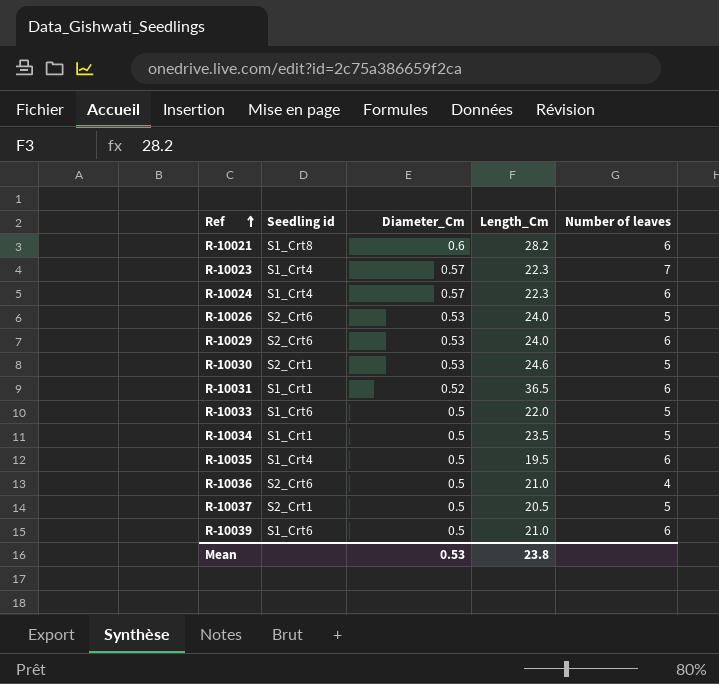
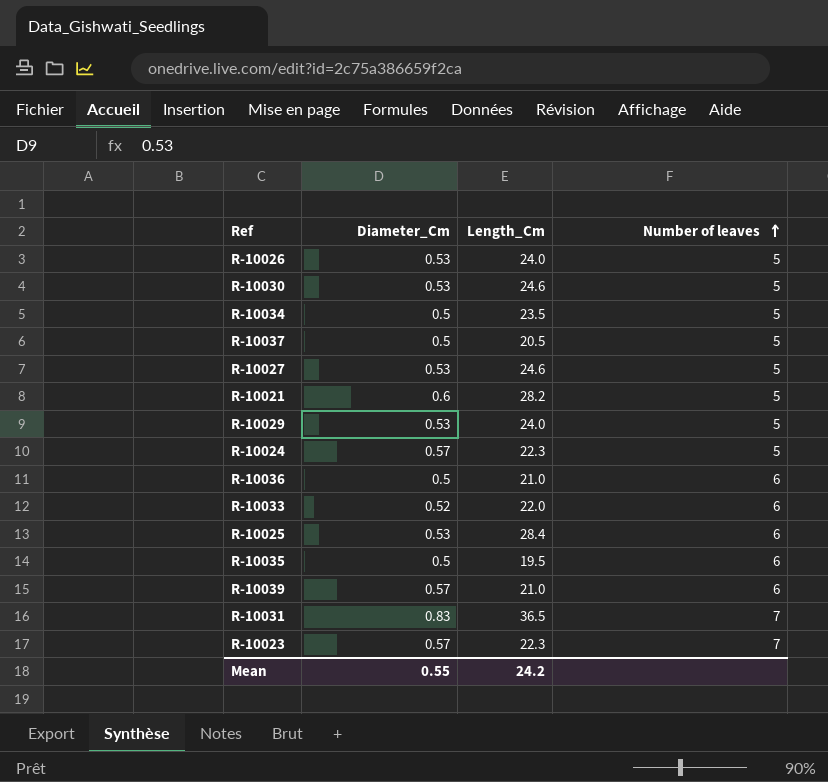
row order: Ref ascending -> Number of leaves ascending
column Seedling id | position: 2 -> none
row R-10027: none -> 0.53 | 24.6 | 5
R-10021 | Number of leaves: 6 -> 5
R-10029 | Number of leaves: 6 -> 5
R-10024 | Number of leaves: 6 -> 5
R-10036 | Number of leaves: 4 -> 6
R-10033 | Diameter_Cm: 0.5 -> 0.52
R-10033 | Number of leaves: 5 -> 6
row R-10025: none -> 0.53 | 28.4 | 6
R-10039 | Diameter_Cm: 0.5 -> 0.57
R-10031 | Diameter_Cm: 0.52 -> 0.83
R-10031 | Number of leaves: 6 -> 7
Mean | Diameter_Cm: 0.53 -> 0.55
Mean | Length_Cm: 23.8 -> 24.2

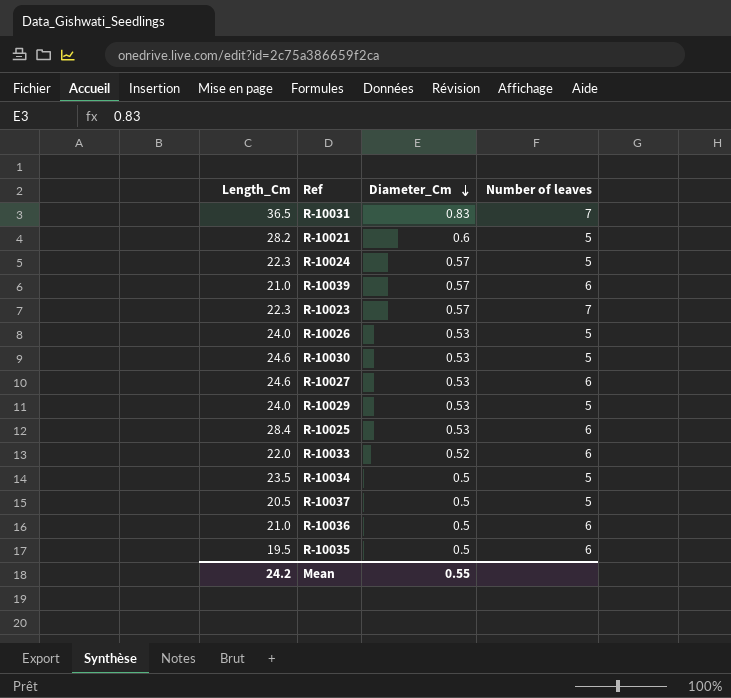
row order: Number of leaves ascending -> Diameter_Cm descending
column Length_Cm | position: 3 -> 1
R-10027 | Number of leaves: 5 -> 6

